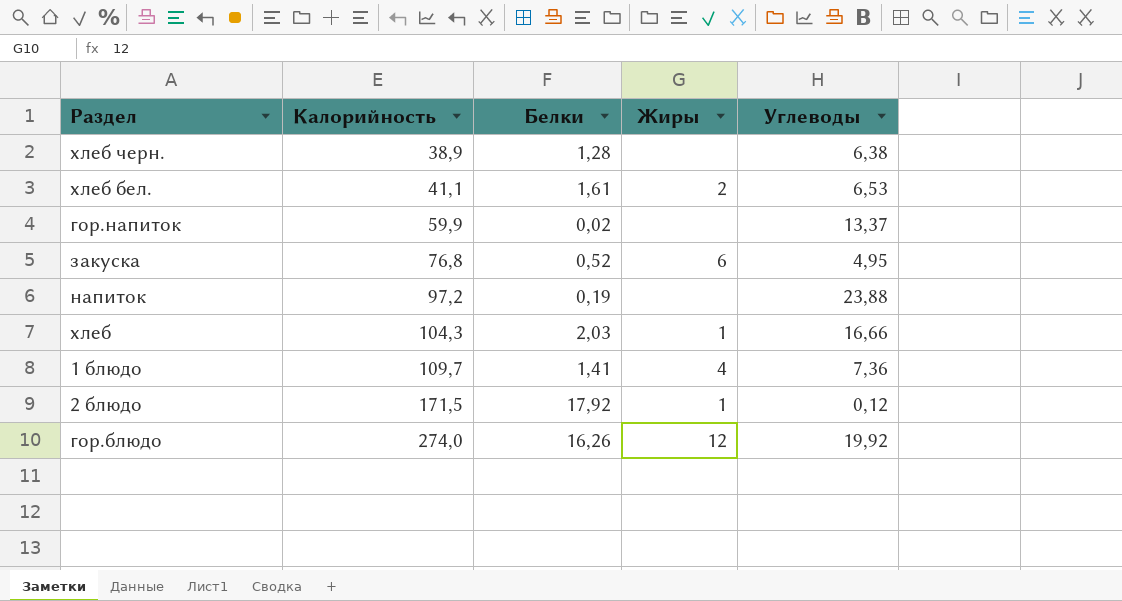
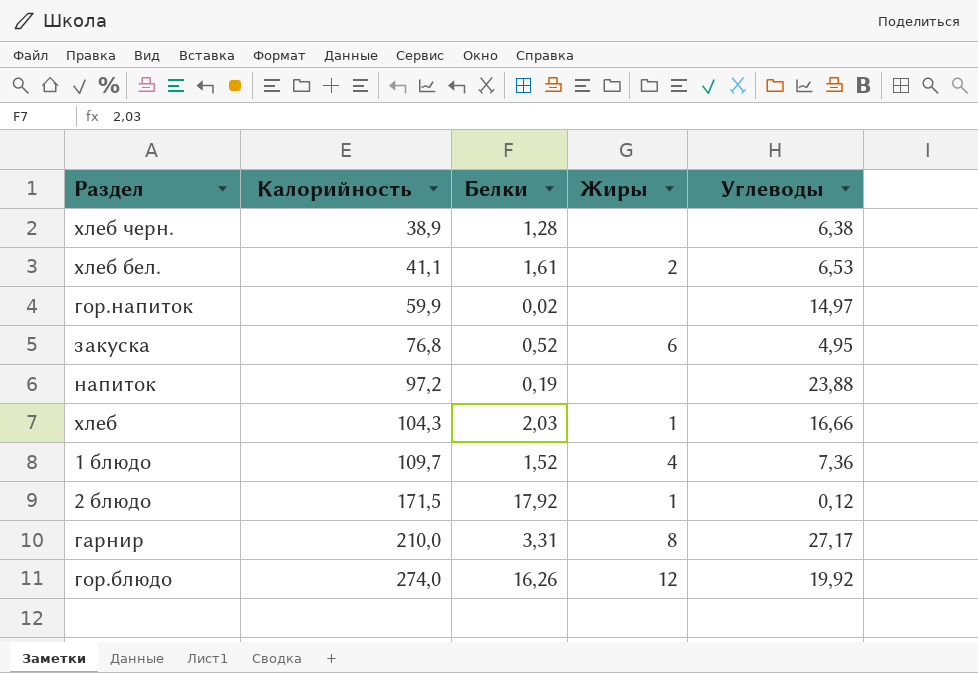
гор.напиток | Углеводы: 13,37 -> 14,97
1 блюдо | Белки: 1,41 -> 1,52
row гарнир: none -> 210,0 | 3,31 | 8 | 27,17

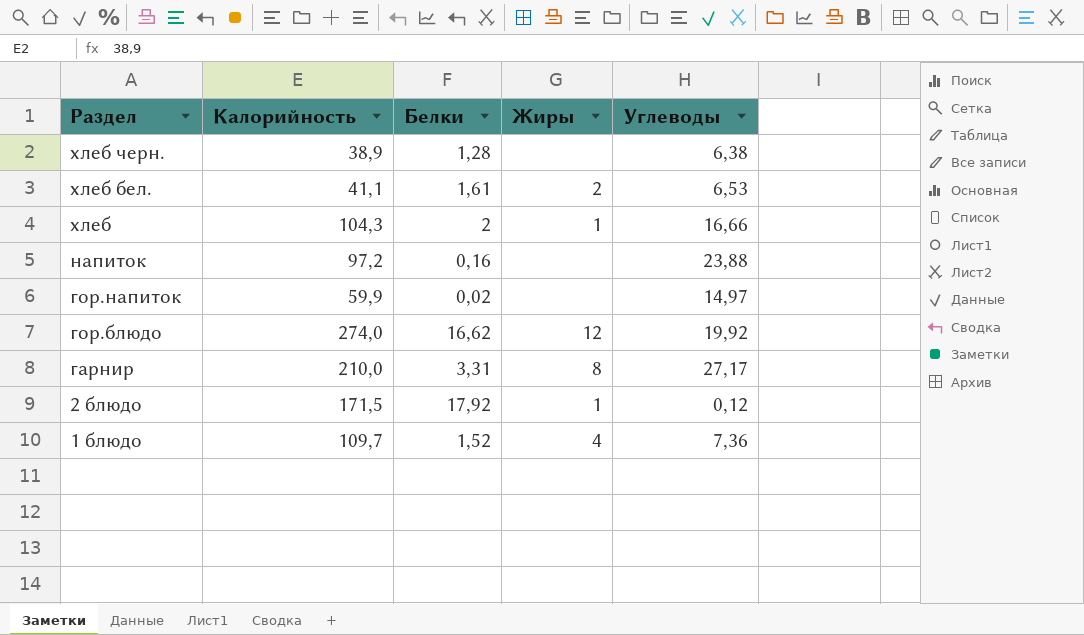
row order: Калорийность ascending -> Раздел descending
row закуска: 76,8 | 0,52 | 6 | 4,95 -> none
хлеб | Белки: 2,03 -> 2
напиток | Белки: 0,19 -> 0,16
гор.блюдо | Белки: 16,26 -> 16,62

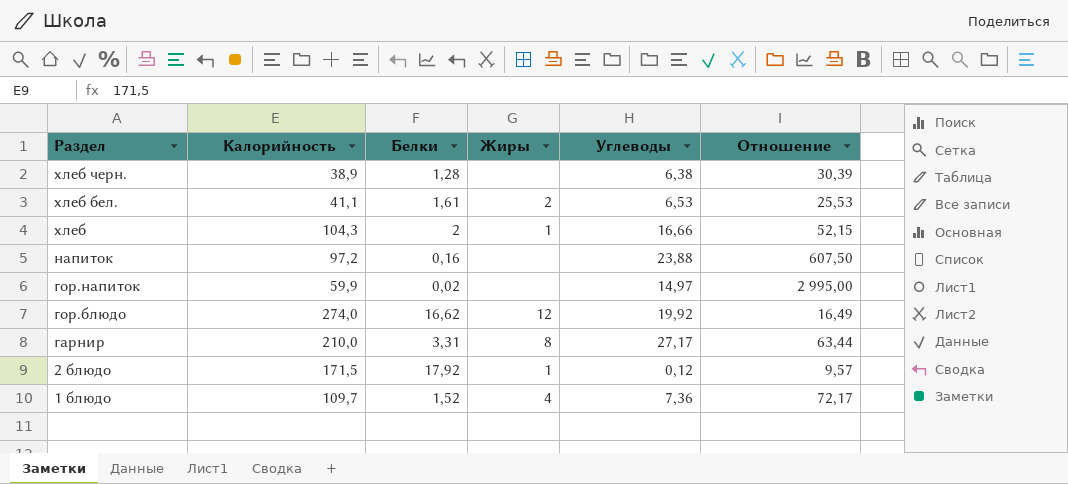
column Отношение | formula: none -> [Калорийность] / [Белки]

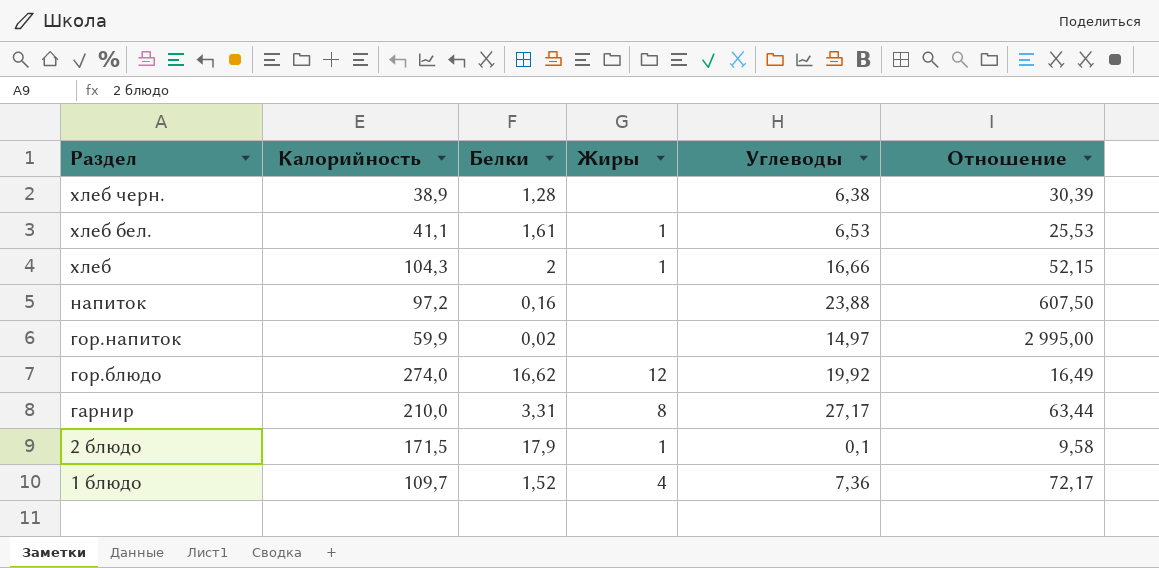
хлеб бел. | Жиры: 2 -> 1
2 блюдо | Белки: 17,92 -> 17,9
2 блюдо | Углеводы: 0,12 -> 0,1
2 блюдо | Отношение: 9,57 -> 9,58

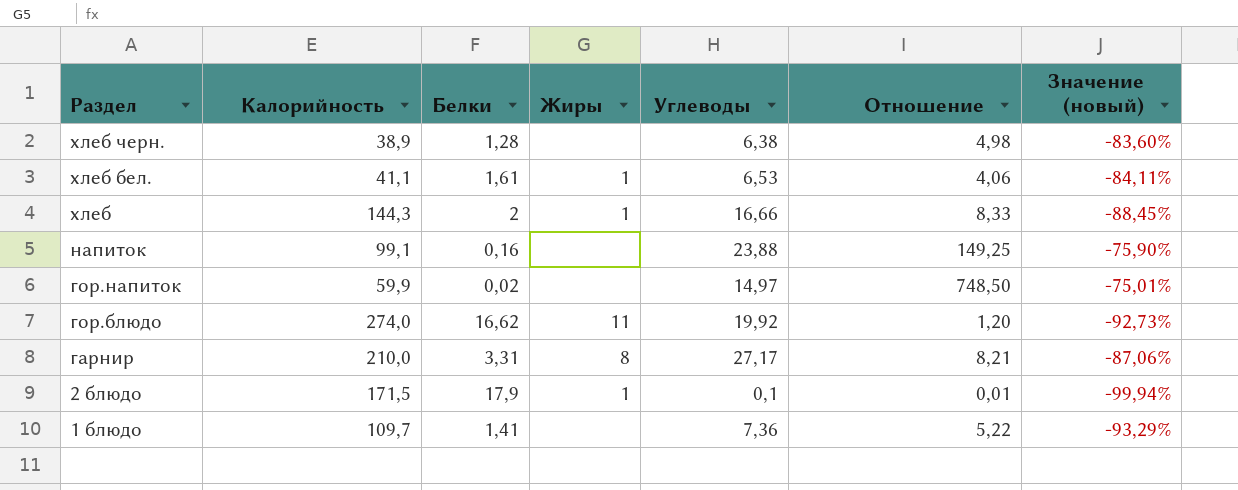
column Отношение | formula: [Калорийность] / [Белки] -> [Углеводы] / [Белки]
column Значение (новый) | formula: none -> ([Углеводы] - [Калорийность]) / [Калорийность]
хлеб | Калорийность: 104,3 -> 144,3
напиток | Калорийность: 97,2 -> 99,1
гор.блюдо | Жиры: 12 -> 11
1 блюдо | Белки: 1,52 -> 1,41
1 блюдо | Жиры: 4 -> none

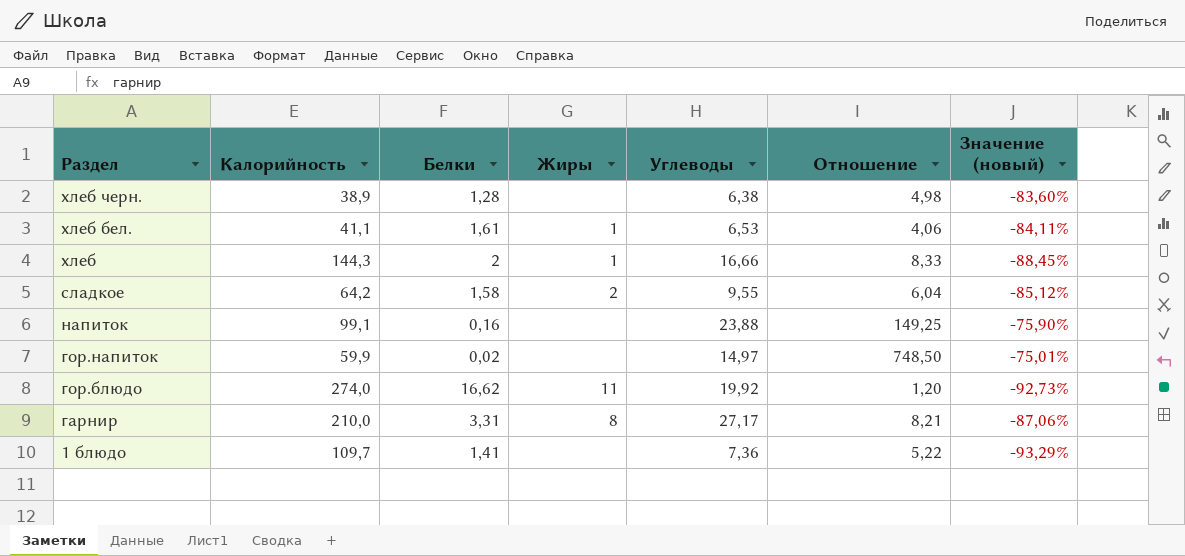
row 2 блюдо: 171,5 | 17,9 | 1 | 0,1 | 0,01 | -99,94% -> none
row сладкое: none -> 64,2 | 1,58 | 2 | 9,55 | 6,04 | -85,12%

